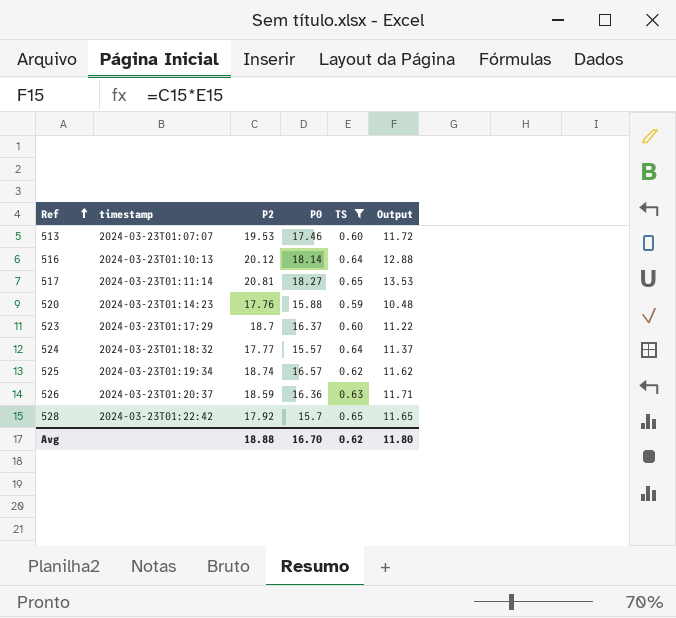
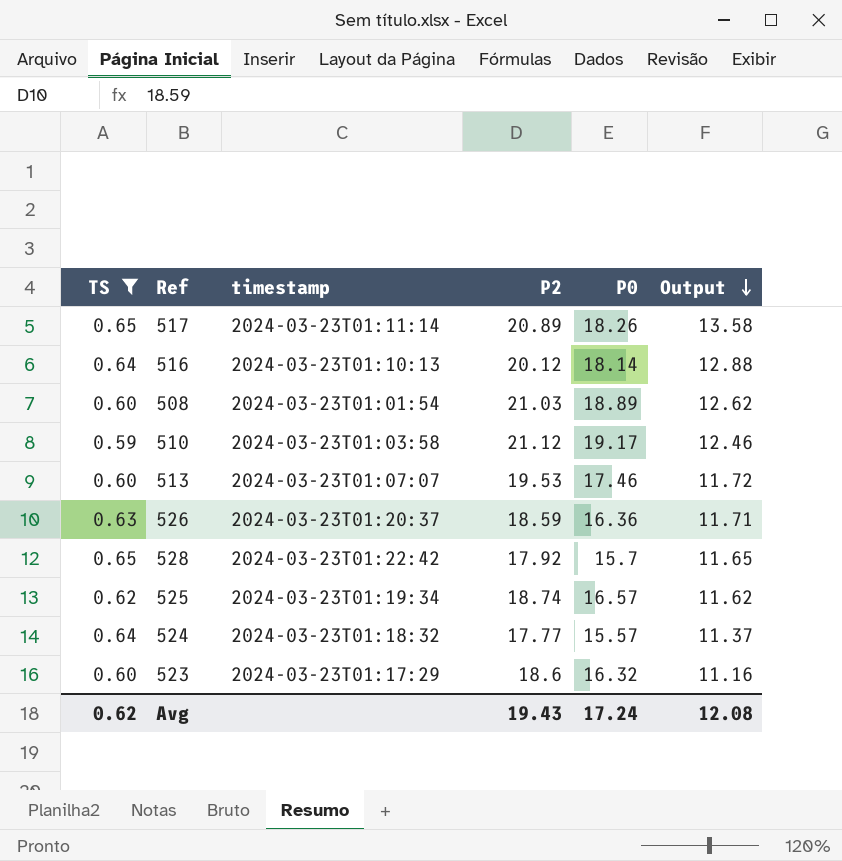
row order: Ref ascending -> Output descending
column TS | position: 5 -> 1
row 520: 2024-03-23T01:14:23 | 17.76 | 15.88 | 0.59 | 10.48 -> none
517 | P2: 20.81 -> 20.89
517 | P0: 18.27 -> 18.26
517 | Output: 13.53 -> 13.58
row 508: none -> 0.60 | 2024-03-23T01:01:54 | 21.03 | 18.89 | 12.62
row 510: none -> 0.59 | 2024-03-23T01:03:58 | 21.12 | 19.17 | 12.46
523 | P2: 18.7 -> 18.6
523 | P0: 16.37 -> 16.32
523 | Output: 11.22 -> 11.16
Avg | P2: 18.88 -> 19.43
Avg | P0: 16.70 -> 17.24
Avg | Output: 11.80 -> 12.08

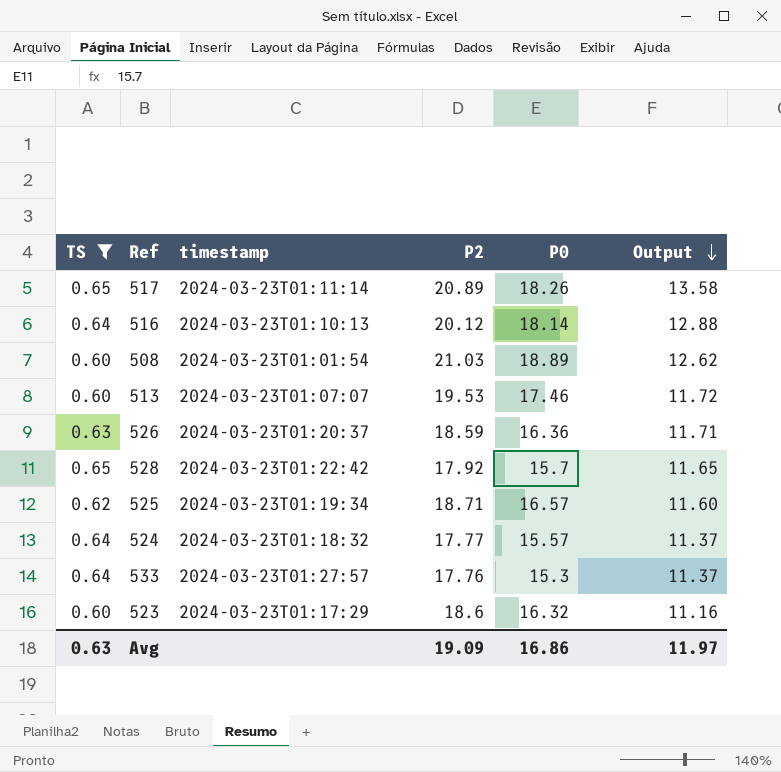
row 510: 0.59 | 2024-03-23T01:03:58 | 21.12 | 19.17 | 12.46 -> none
525 | P2: 18.74 -> 18.71
525 | Output: 11.62 -> 11.60
row 533: none -> 0.64 | 2024-03-23T01:27:57 | 17.76 | 15.3 | 11.37
Avg | TS: 0.62 -> 0.63
Avg | P2: 19.43 -> 19.09
Avg | P0: 17.24 -> 16.86
Avg | Output: 12.08 -> 11.97

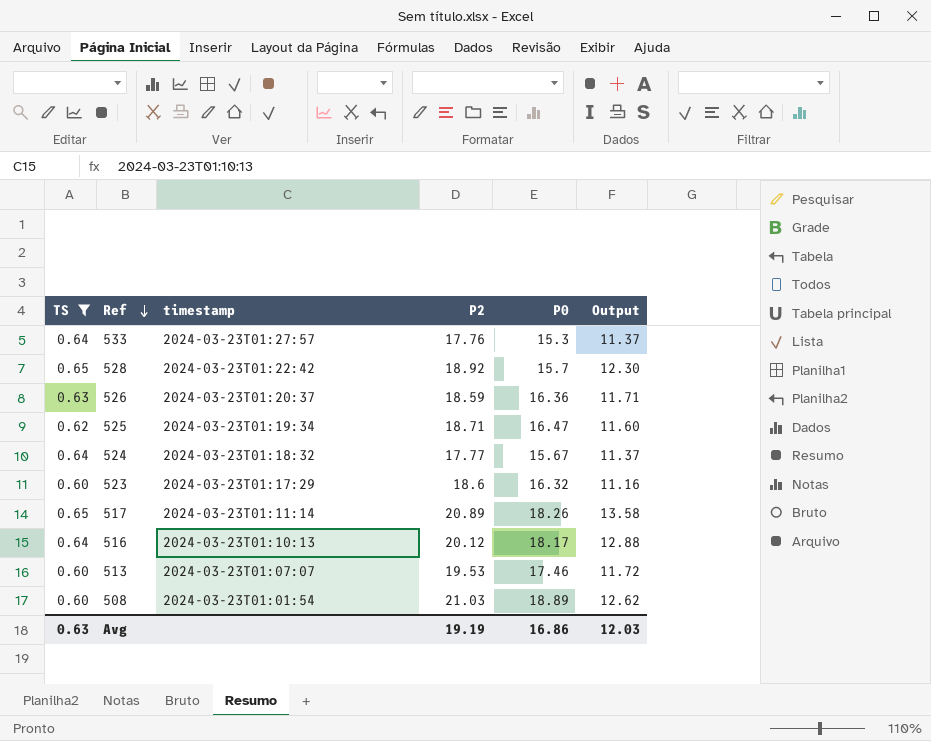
row order: Output descending -> Ref descending
528 | P2: 17.92 -> 18.92
528 | Output: 11.65 -> 12.30
525 | P0: 16.57 -> 16.47
524 | P0: 15.57 -> 15.67
516 | P0: 18.14 -> 18.17
Avg | P2: 19.09 -> 19.19
Avg | Output: 11.97 -> 12.03

